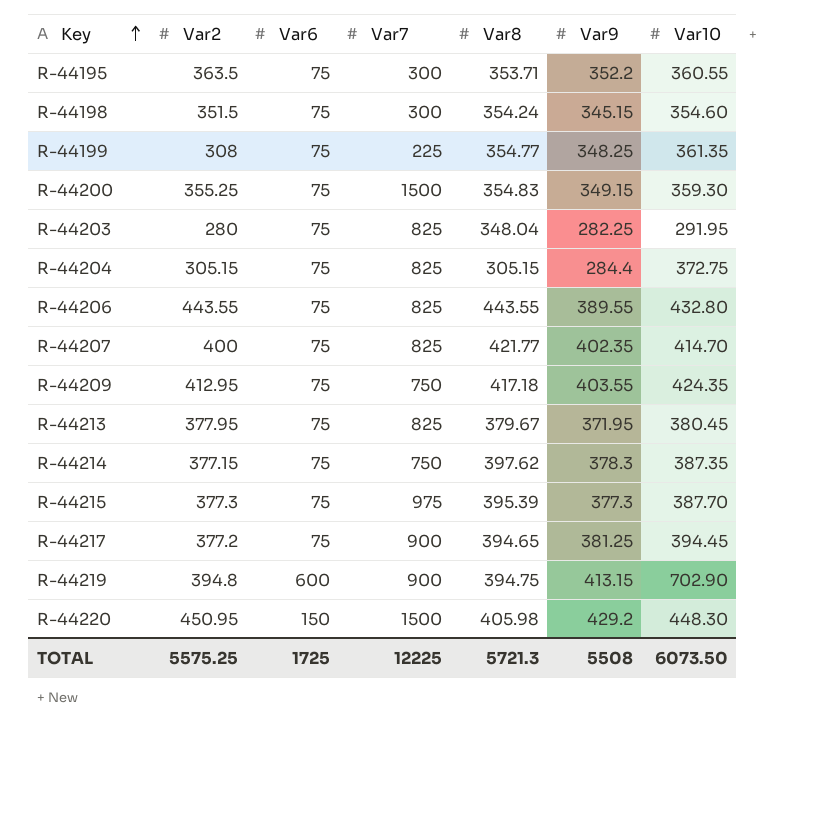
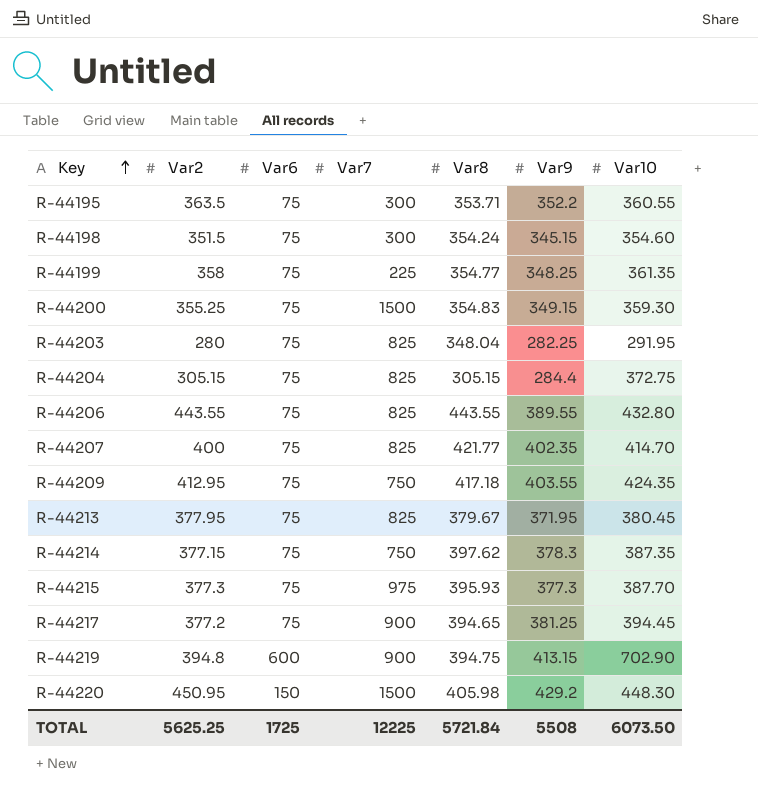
R-44199 | Var2: 308 -> 358
R-44215 | Var8: 395.39 -> 395.93
TOTAL | Var2: 5575.25 -> 5625.25
TOTAL | Var8: 5721.3 -> 5721.84

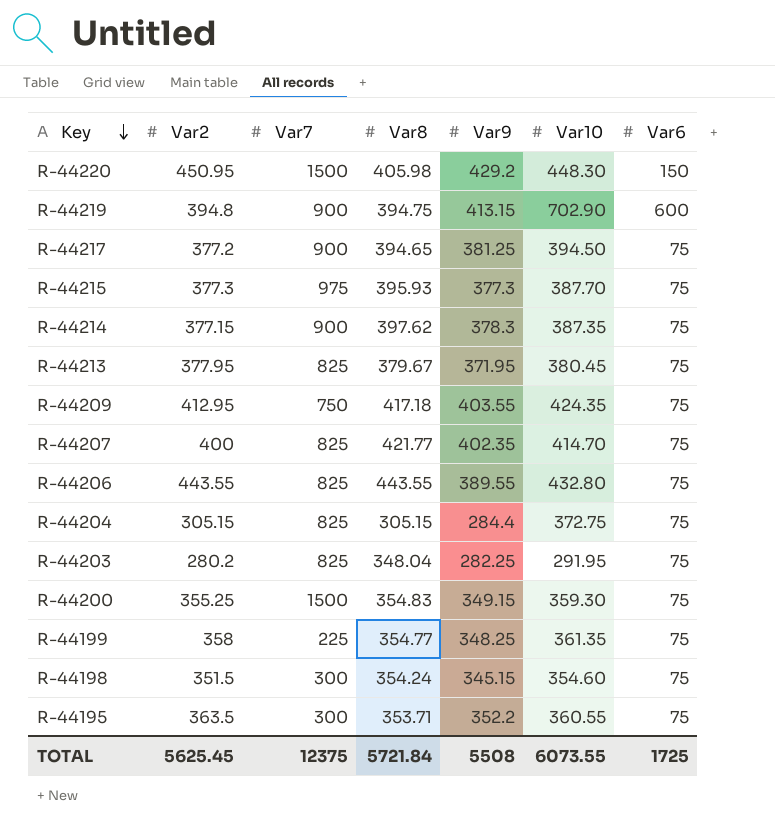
row order: Key ascending -> Key descending
column Var6 | position: 3 -> 7
R-44217 | Var10: 394.45 -> 394.50
R-44214 | Var7: 750 -> 900
R-44203 | Var2: 280 -> 280.2
TOTAL | Var2: 5625.25 -> 5625.45
TOTAL | Var7: 12225 -> 12375
TOTAL | Var10: 6073.50 -> 6073.55

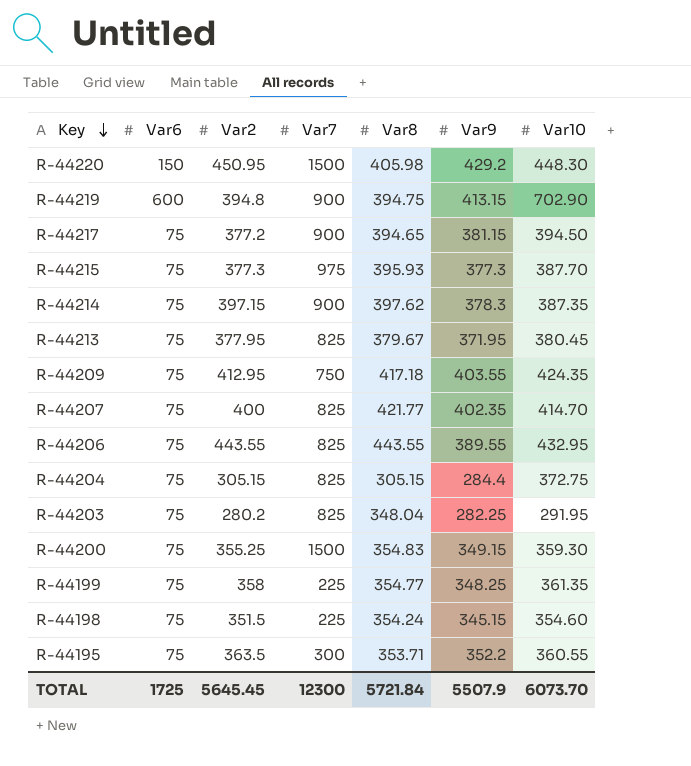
column Var6 | position: 7 -> 2
R-44217 | Var9: 381.25 -> 381.15
R-44214 | Var2: 377.15 -> 397.15
R-44206 | Var10: 432.80 -> 432.95
R-44198 | Var7: 300 -> 225
TOTAL | Var2: 5625.45 -> 5645.45
TOTAL | Var7: 12375 -> 12300
TOTAL | Var9: 5508 -> 5507.9
TOTAL | Var10: 6073.55 -> 6073.70

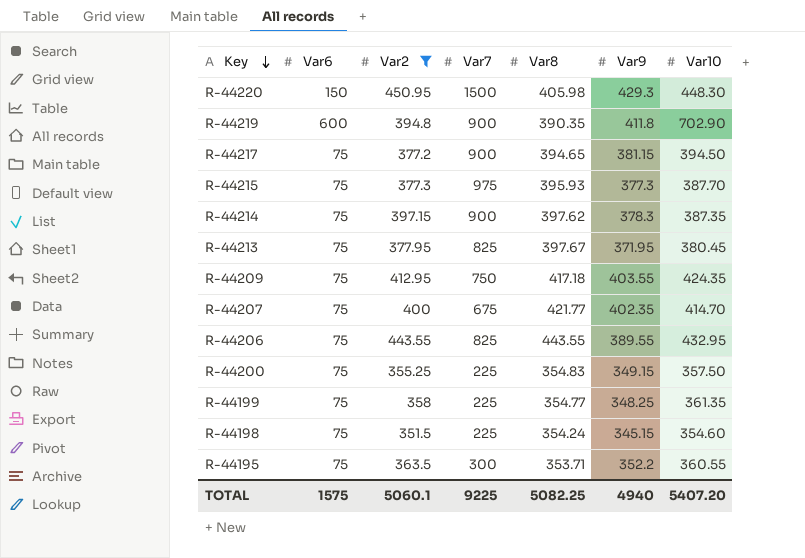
filter: none -> Var2 >= 351.5
R-44220 | Var9: 429.2 -> 429.3
R-44219 | Var8: 394.75 -> 390.35
R-44219 | Var9: 413.15 -> 411.8
R-44213 | Var8: 379.67 -> 397.67
R-44207 | Var7: 825 -> 675
R-44200 | Var7: 1500 -> 225
R-44200 | Var10: 359.30 -> 357.50
TOTAL | Var6: 1725 -> 1575
TOTAL | Var2: 5645.45 -> 5060.1
TOTAL | Var7: 12300 -> 9225
TOTAL | Var8: 5721.84 -> 5082.25
TOTAL | Var9: 5507.9 -> 4940
TOTAL | Var10: 6073.70 -> 5407.20

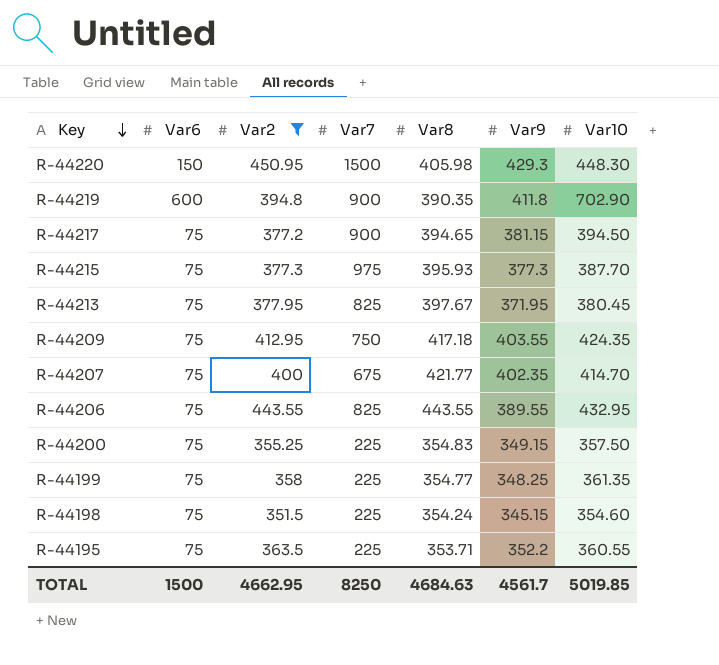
row R-44214: 75 | 397.15 | 900 | 397.62 | 378.3 | 387.35 -> none
R-44195 | Var7: 300 -> 225
TOTAL | Var6: 1575 -> 1500
TOTAL | Var2: 5060.1 -> 4662.95
TOTAL | Var7: 9225 -> 8250
TOTAL | Var8: 5082.25 -> 4684.63
TOTAL | Var9: 4940 -> 4561.7
TOTAL | Var10: 5407.20 -> 5019.85

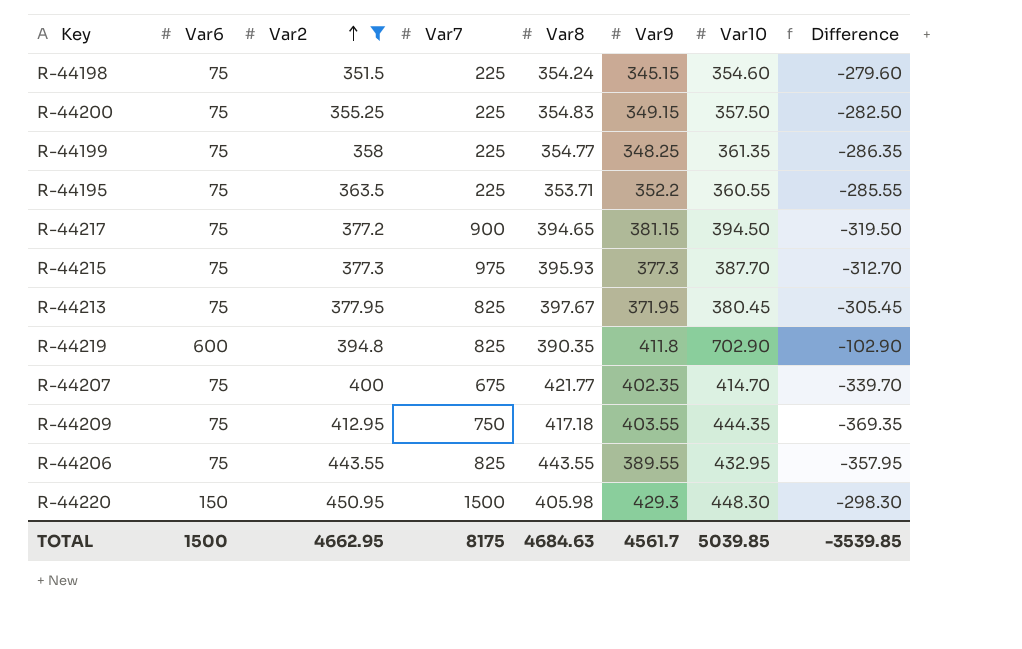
row order: Key descending -> Var2 ascending
column Difference | formula: none -> [Var6] - [Var10]
R-44219 | Var7: 900 -> 825
R-44209 | Var10: 424.35 -> 444.35
TOTAL | Var7: 8250 -> 8175
TOTAL | Var10: 5019.85 -> 5039.85

